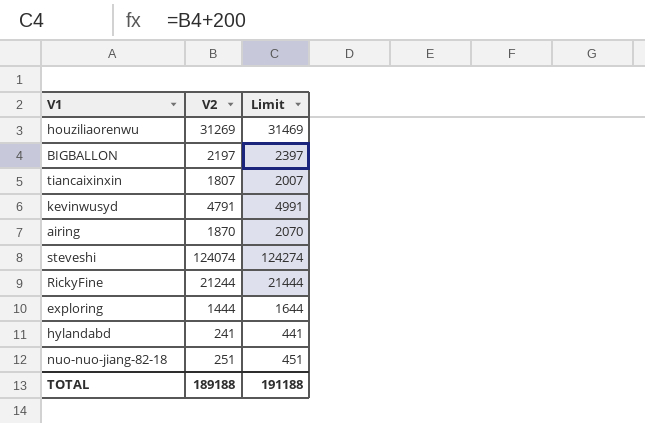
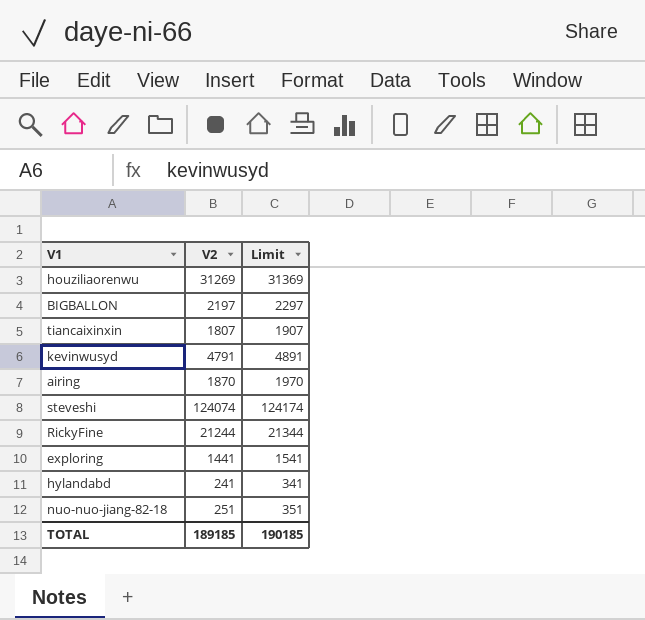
column Limit | formula: [V2] + 200 -> [V2] + 100
exploring | V2: 1444 -> 1441
TOTAL | V2: 189188 -> 189185
TOTAL | Limit: 191188 -> 190185

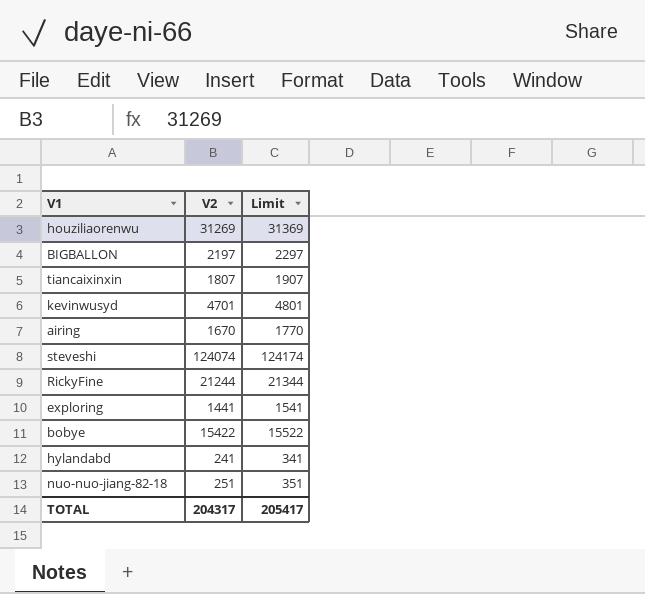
kevinwusyd | V2: 4791 -> 4701
kevinwusyd | Limit: 4891 -> 4801
airing | V2: 1870 -> 1670
airing | Limit: 1970 -> 1770
row bobye: none -> 15422 | 15522
TOTAL | V2: 189185 -> 204317
TOTAL | Limit: 190185 -> 205417

